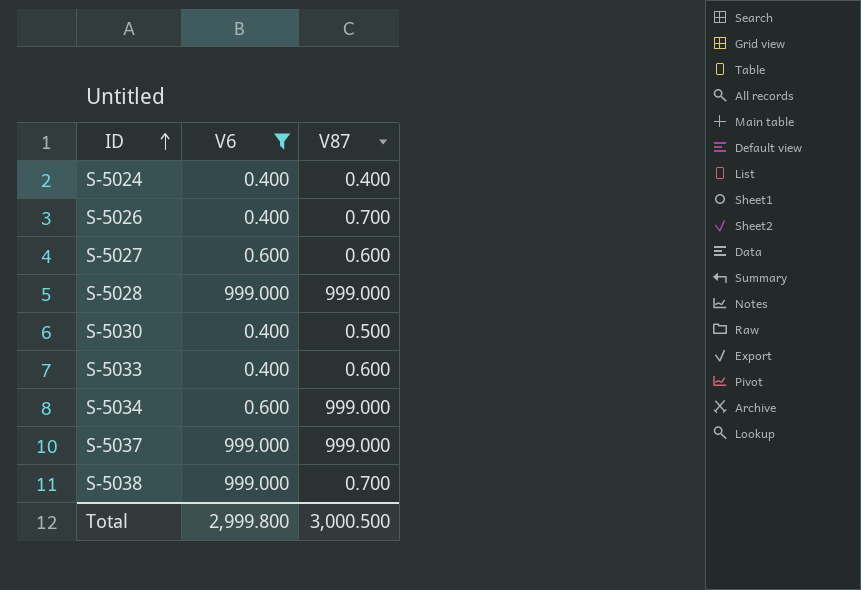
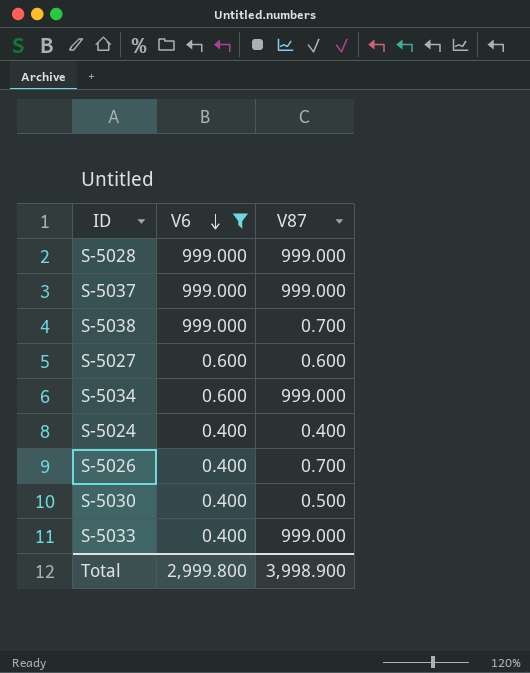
row order: ID ascending -> V6 descending
S-5033 | V87: 0.600 -> 999.000
Total | V87: 3,000.500 -> 3,998.900

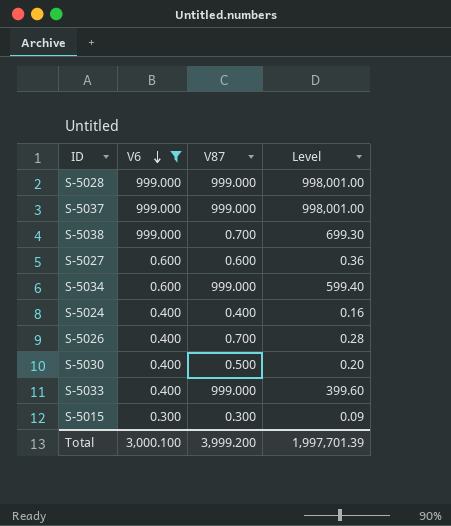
column Level | formula: none -> [V6] * [V87]
row S-5015: none -> 0.300 | 0.300 | 0.09
Total | V6: 2,999.800 -> 3,000.100
Total | V87: 3,998.900 -> 3,999.200

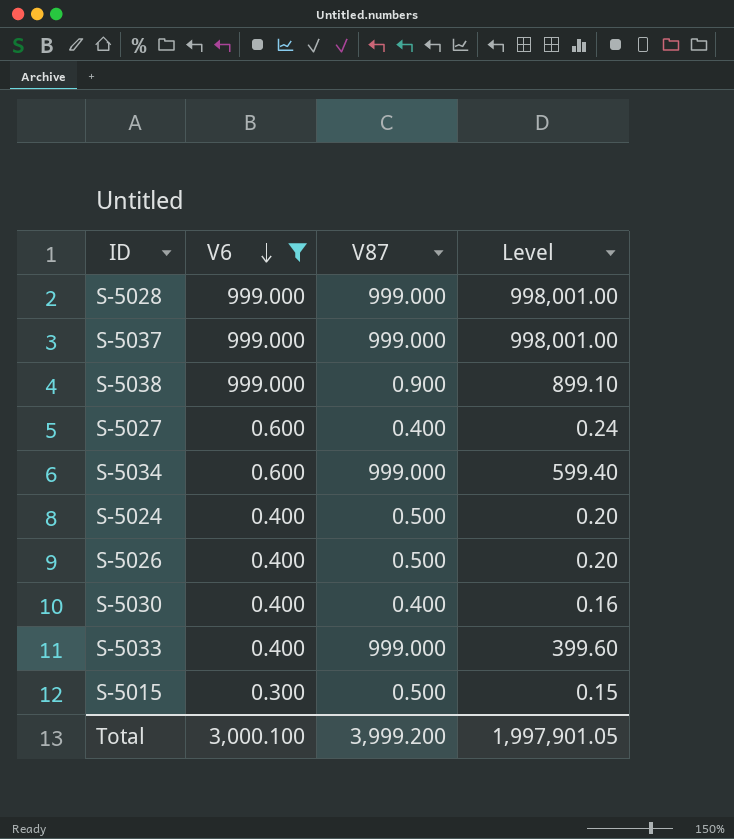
S-5038 | V87: 0.700 -> 0.900
S-5038 | Level: 699.30 -> 899.10
S-5027 | V87: 0.600 -> 0.400
S-5027 | Level: 0.36 -> 0.24
S-5024 | V87: 0.400 -> 0.500
S-5024 | Level: 0.16 -> 0.20
S-5026 | V87: 0.700 -> 0.500
S-5026 | Level: 0.28 -> 0.20
S-5030 | V87: 0.500 -> 0.400
S-5030 | Level: 0.20 -> 0.16
S-5015 | V87: 0.300 -> 0.500
S-5015 | Level: 0.09 -> 0.15
Total | Level: 1,997,701.39 -> 1,997,901.05

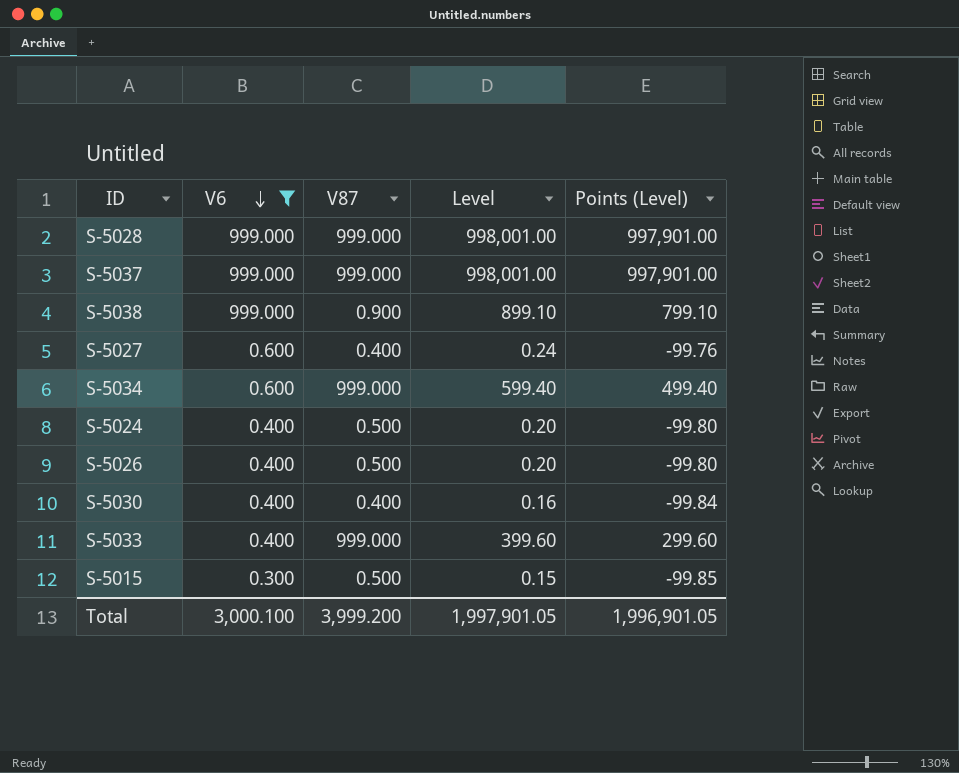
column Points (Level) | formula: none -> [Level] - 100

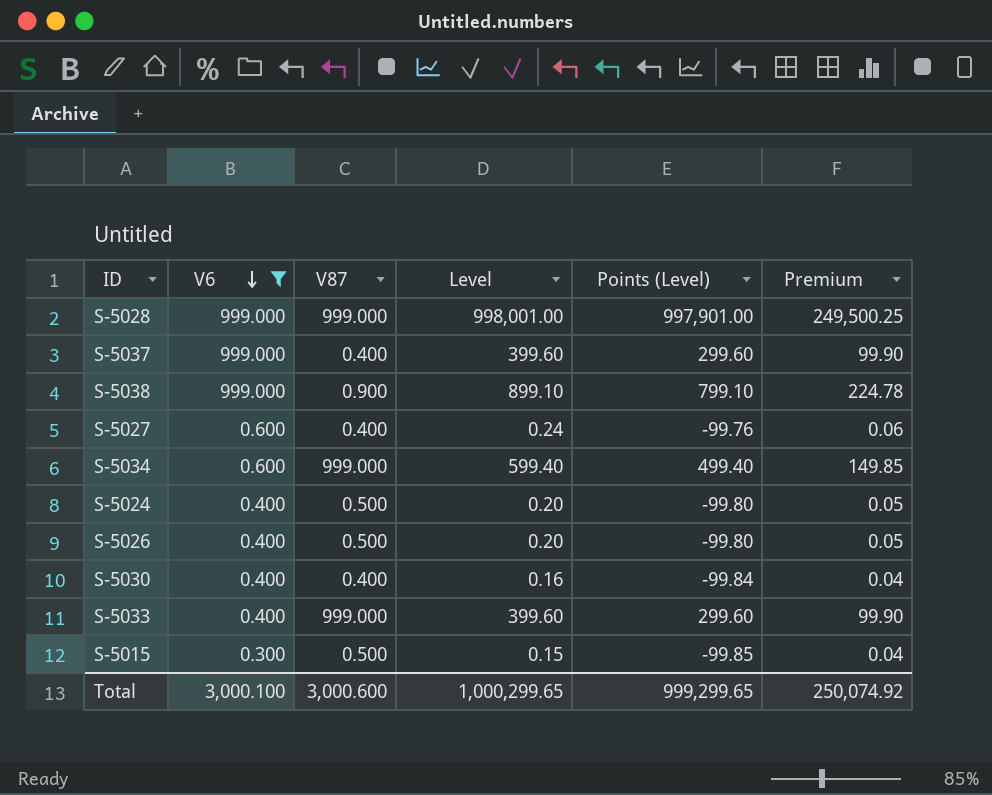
column Premium | formula: none -> [Level] * 0.25
S-5037 | V87: 999.000 -> 0.400
S-5037 | Level: 998,001.00 -> 399.60
S-5037 | Points (Level): 997,901.00 -> 299.60
Total | V87: 3,999.200 -> 3,000.600
Total | Level: 1,997,901.05 -> 1,000,299.65
Total | Points (Level): 1,996,901.05 -> 999,299.65

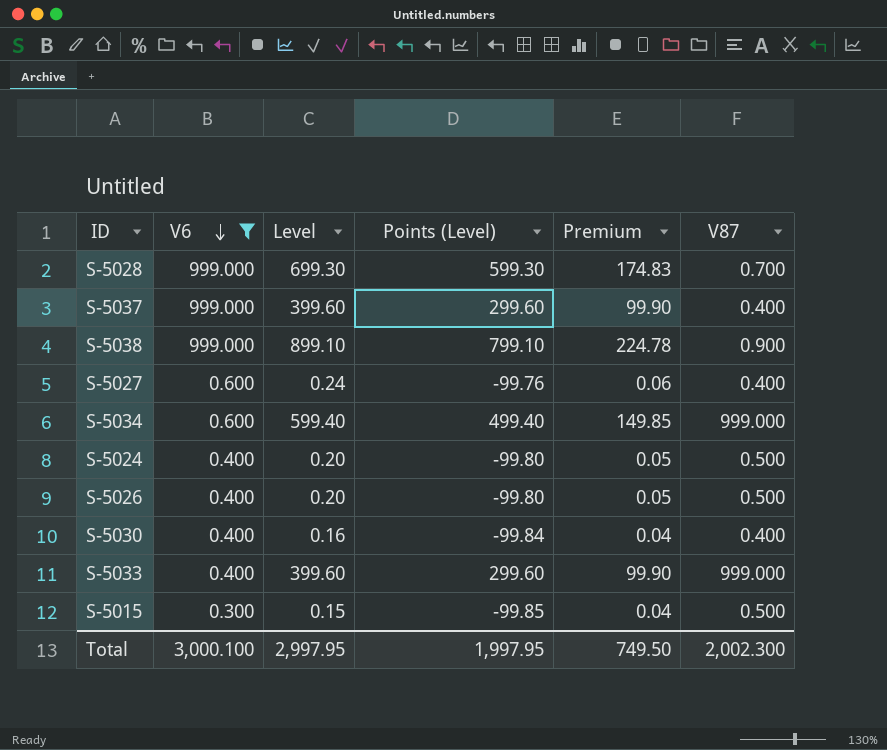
column V87 | position: 3 -> 6
S-5028 | Level: 998,001.00 -> 699.30
S-5028 | Points (Level): 997,901.00 -> 599.30
S-5028 | Premium: 249,500.25 -> 174.83
S-5028 | V87: 999.000 -> 0.700
Total | Level: 1,000,299.65 -> 2,997.95
Total | Points (Level): 999,299.65 -> 1,997.95
Total | Premium: 250,074.92 -> 749.50
Total | V87: 3,000.600 -> 2,002.300

